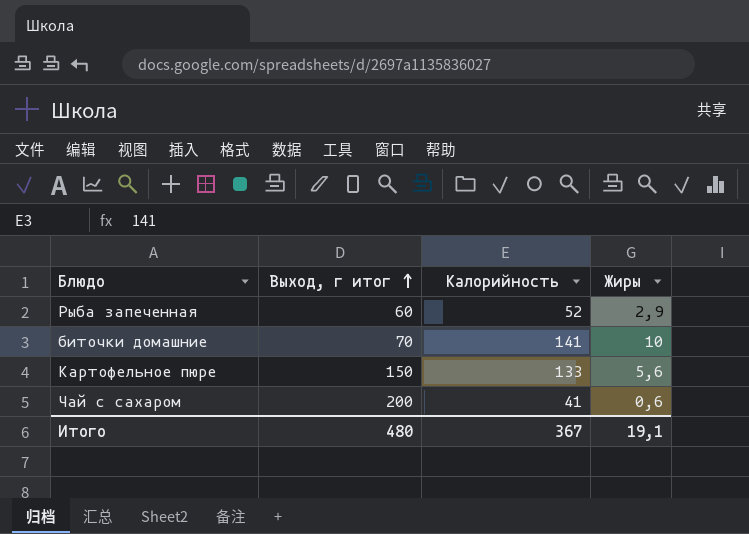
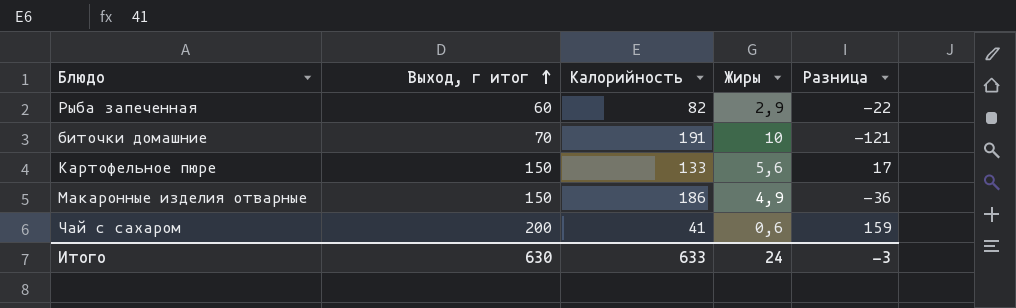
column Разница | formula: none -> [Выход, г итог] - [Калорийность]
Рыба запеченная | Калорийность: 52 -> 82
биточки домашние | Калорийность: 141 -> 191
row Макаронные изделия отварные: none -> 150 | 186 | 4,9 | -36
Итого | Выход, г итог: 480 -> 630
Итого | Калорийность: 367 -> 633
Итого | Жиры: 19,1 -> 24

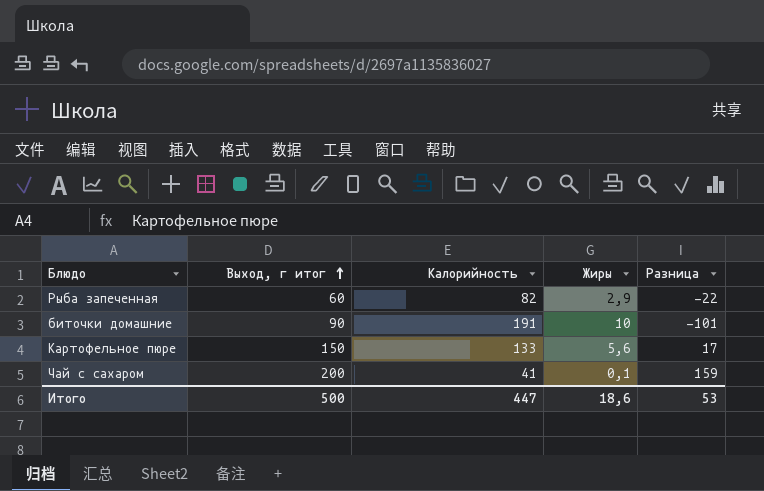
row Макаронные изделия отварные: 150 | 186 | 4,9 | -36 -> none
биточки домашние | Выход, г итог: 70 -> 90
биточки домашние | Разница: -121 -> -101
Чай с сахаром | Жиры: 0,6 -> 0,1
Итого | Выход, г итог: 630 -> 500
Итого | Калорийность: 633 -> 447
Итого | Жиры: 24 -> 18,6
Итого | Разница: -3 -> 53

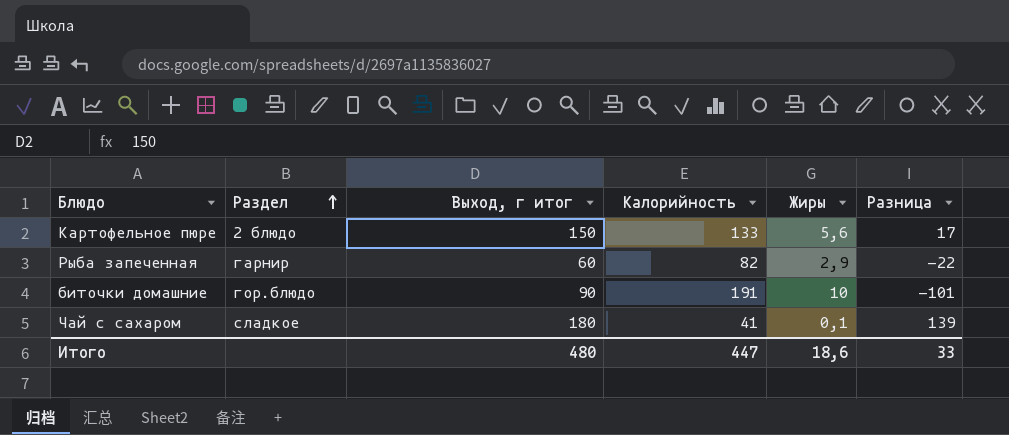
row order: Выход, г итог ascending -> Раздел ascending
column Раздел | position: none -> 2
Чай с сахаром | Выход, г итог: 200 -> 180
Чай с сахаром | Разница: 159 -> 139
Итого | Выход, г итог: 500 -> 480
Итого | Разница: 53 -> 33

